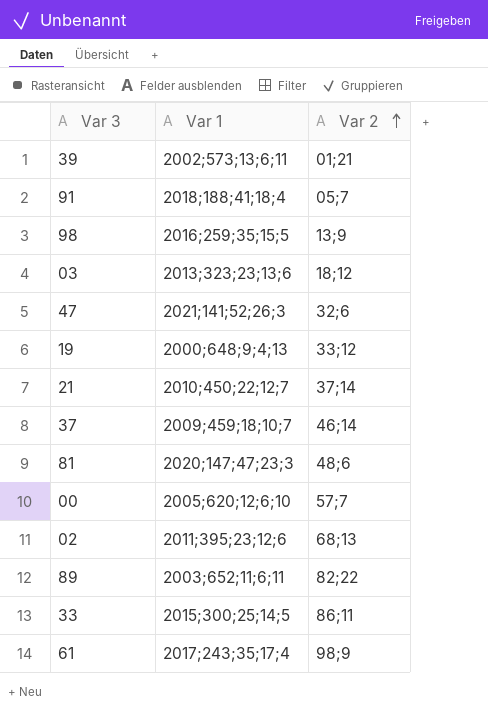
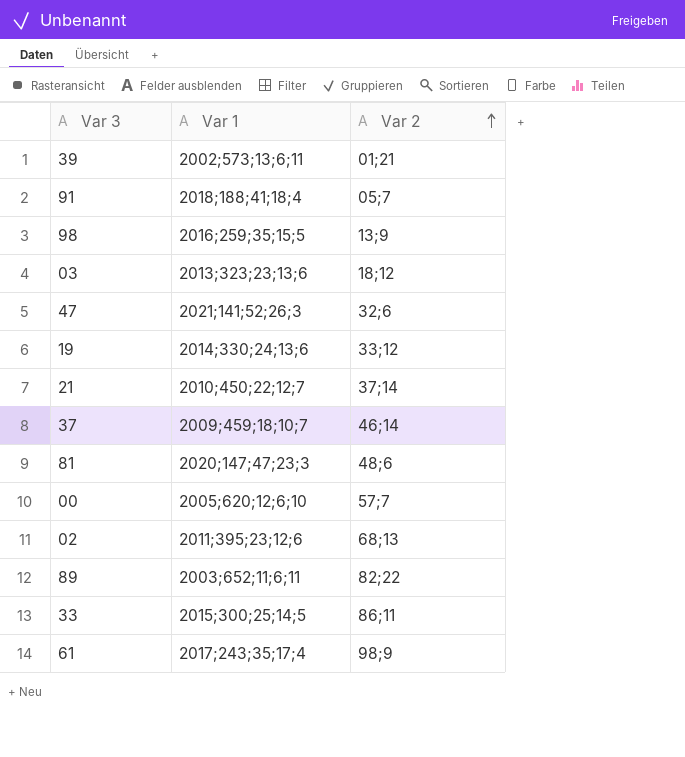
19 | Var 1: 2000;648;9;4;13 -> 2014;330;24;13;6

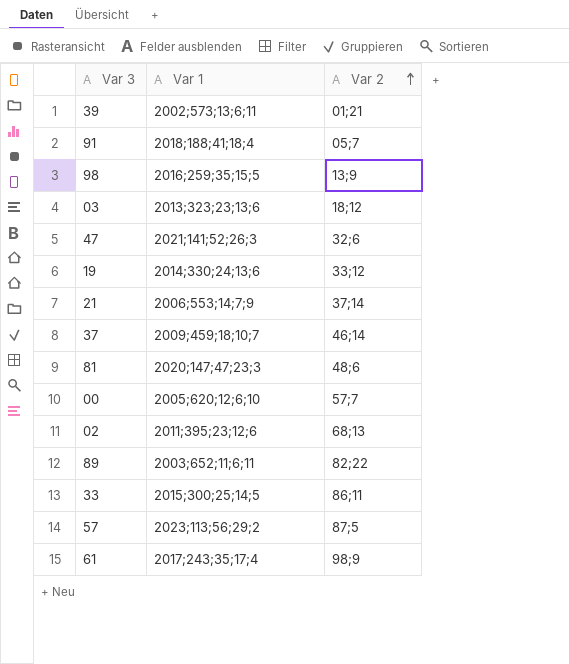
21 | Var 1: 2010;450;22;12;7 -> 2006;553;14;7;9
row 57: none -> 2023;113;56;29;2 | 87;5

